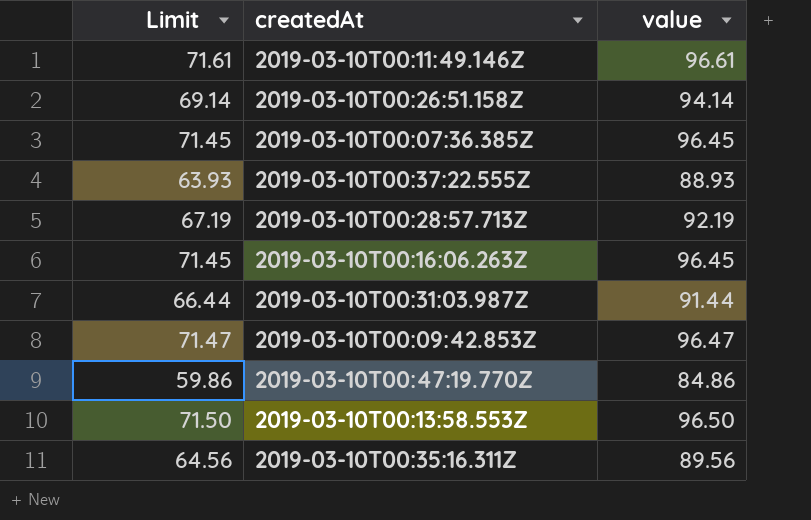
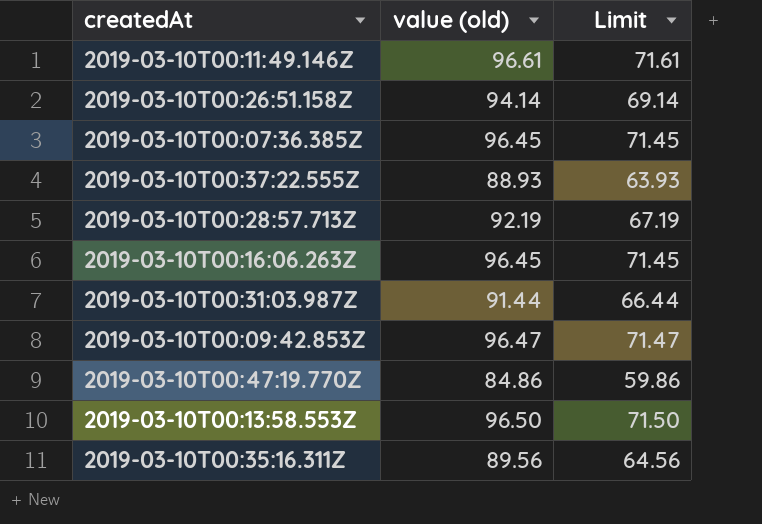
column name: value -> value (old)
column Limit | position: 1 -> 3

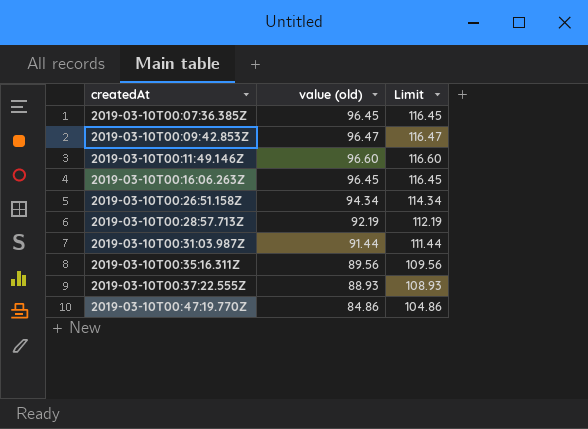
row order: none -> createdAt ascending
column Limit | formula: [value (old)] - 25 -> [value (old)] + 20
row 2019-03-10T00:13:58.553Z: 96.50 | 71.50 -> none
2019-03-10T00:11:49.146Z | value (old): 96.61 -> 96.60
2019-03-10T00:26:51.158Z | value (old): 94.14 -> 94.34

